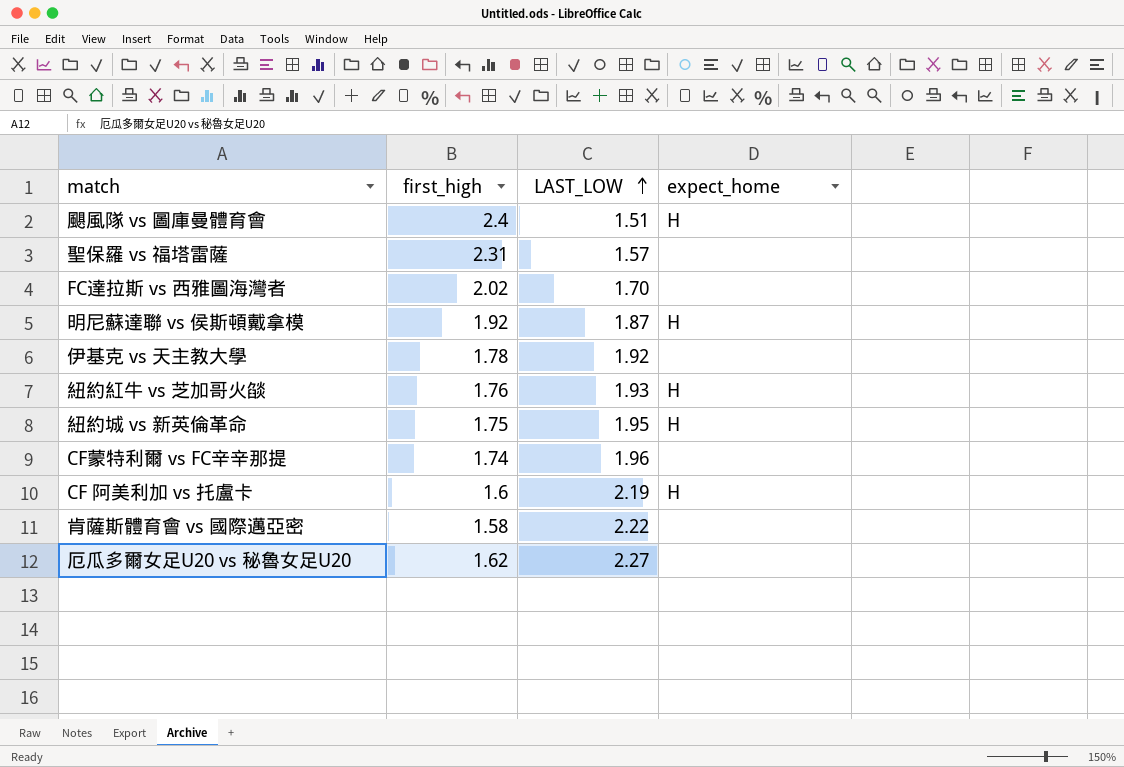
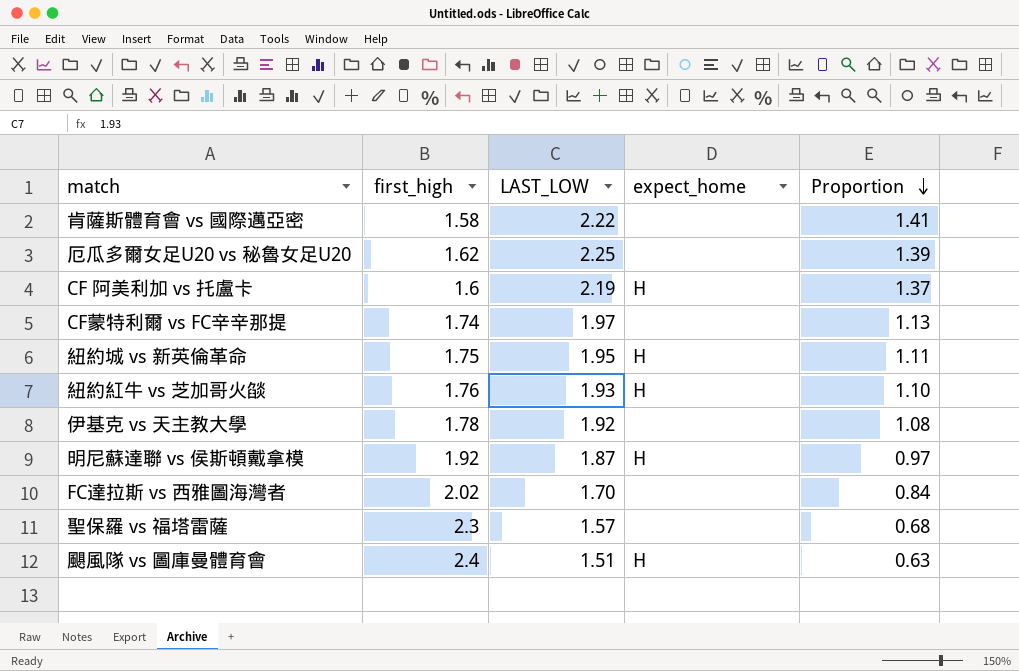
row order: LAST_LOW ascending -> Proportion descending
column Proportion | formula: none -> [LAST_LOW] / [first_high]
厄瓜多爾女足U20 vs 秘魯女足U20 | LAST_LOW: 2.27 -> 2.25
CF蒙特利爾 vs FC辛辛那提 | LAST_LOW: 1.96 -> 1.97
聖保羅 vs 福塔雷薩 | first_high: 2.31 -> 2.3

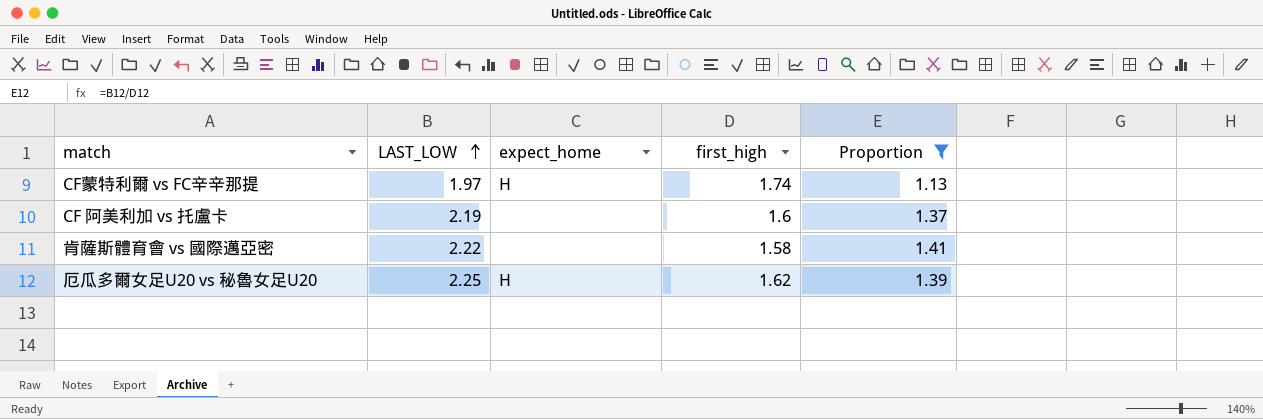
filter: none -> Proportion >= 1.13
row order: Proportion descending -> LAST_LOW ascending
column first_high | position: 2 -> 4
CF蒙特利爾 vs FC辛辛那提 | expect_home: none -> H
CF 阿美利加 vs 托盧卡 | expect_home: H -> none
厄瓜多爾女足U20 vs 秘魯女足U20 | expect_home: none -> H

